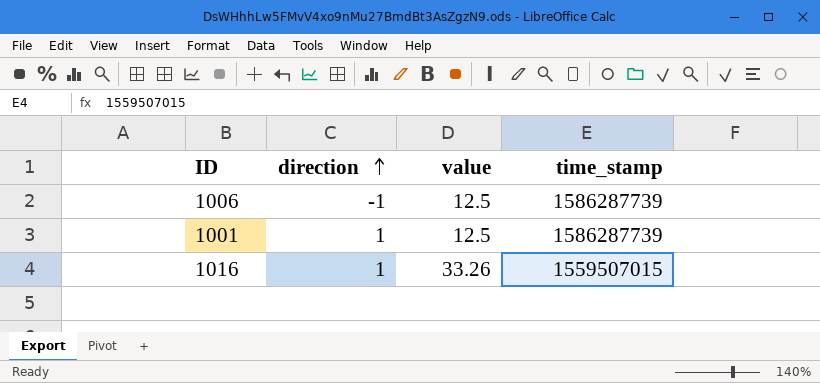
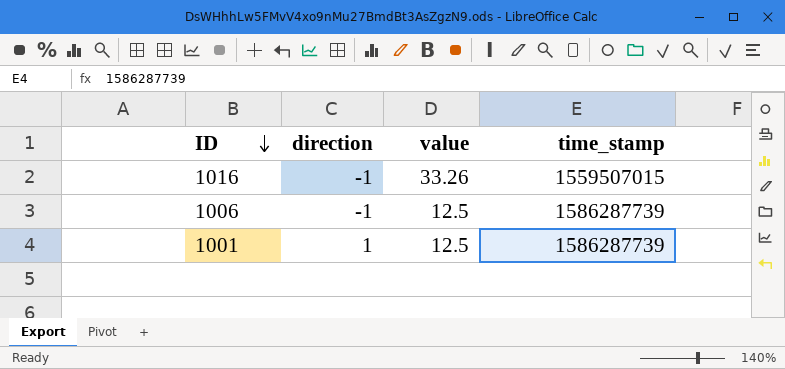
row order: direction ascending -> ID descending
1016 | direction: 1 -> -1

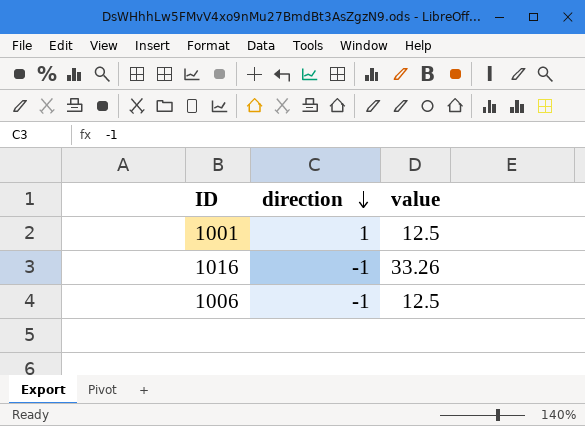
row order: ID descending -> direction descending
column time_stamp | position: 4 -> none

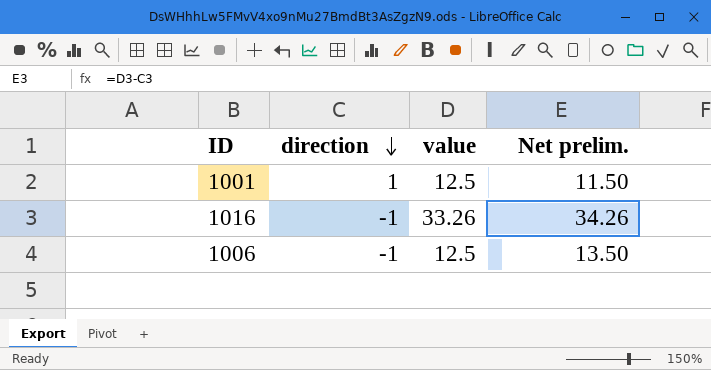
column Net prelim. | formula: none -> [value] - [direction]

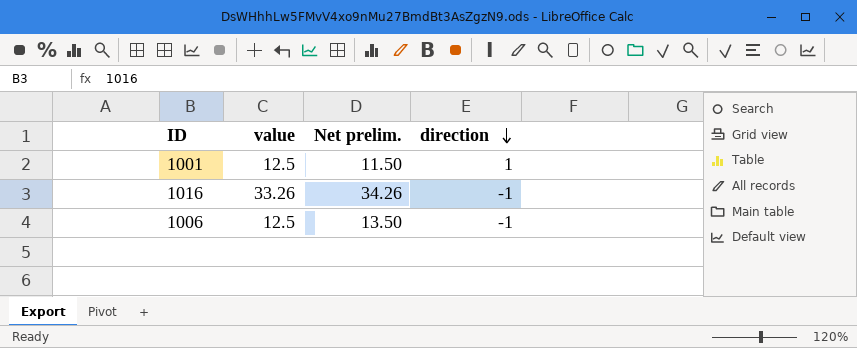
column direction | position: 2 -> 4

